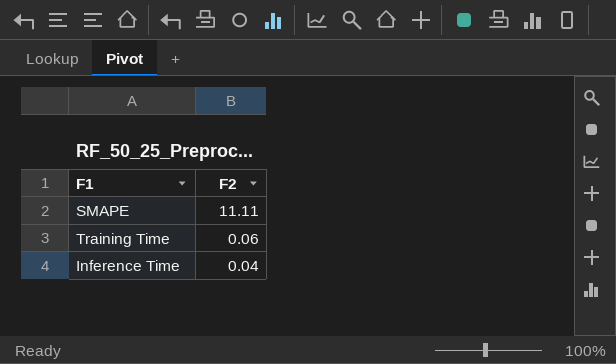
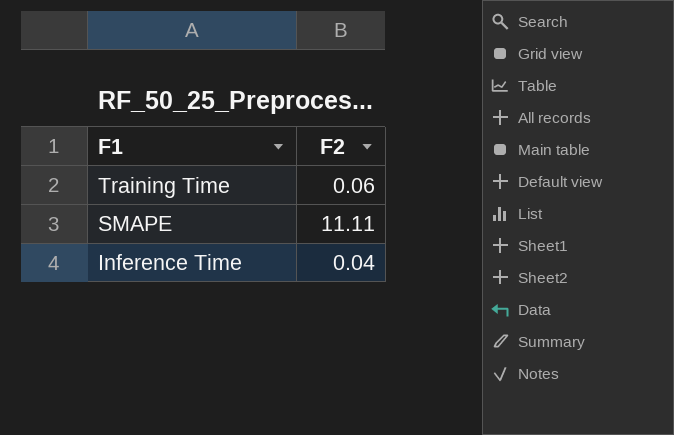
row order: F2 descending -> F1 descending

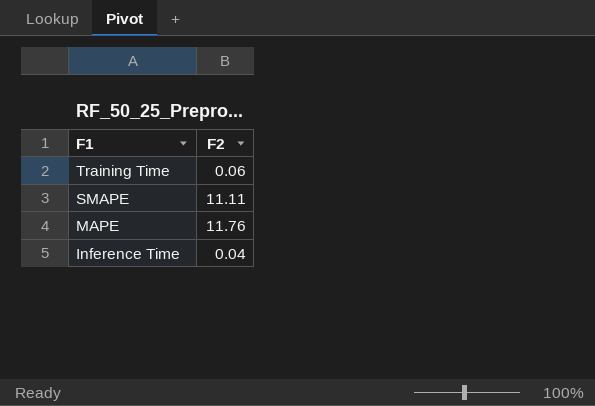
row MAPE: none -> 11.76

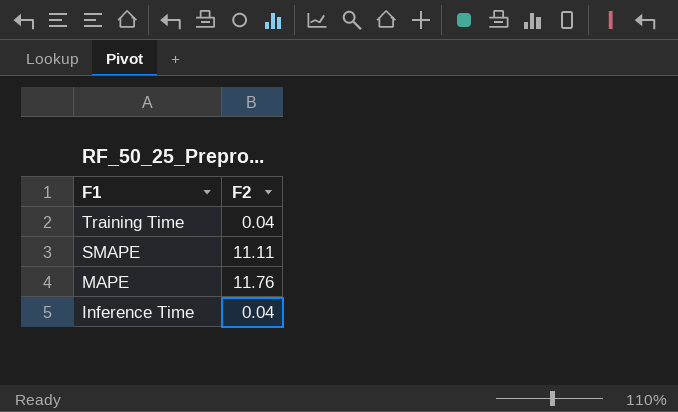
Training Time | F2: 0.06 -> 0.04

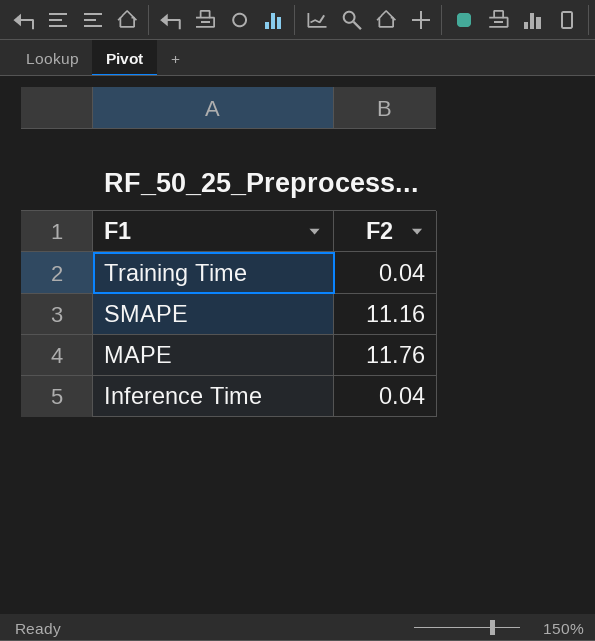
SMAPE | F2: 11.11 -> 11.16

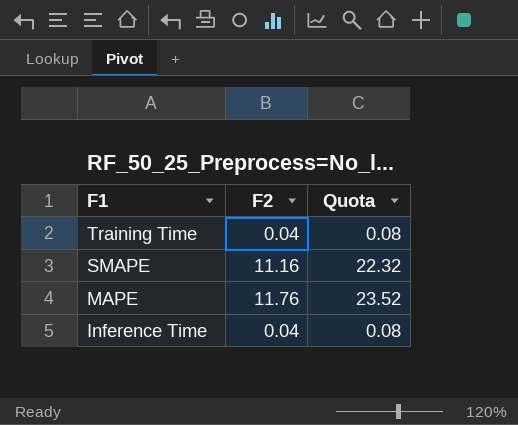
column Quota | formula: none -> [F2] * 2

